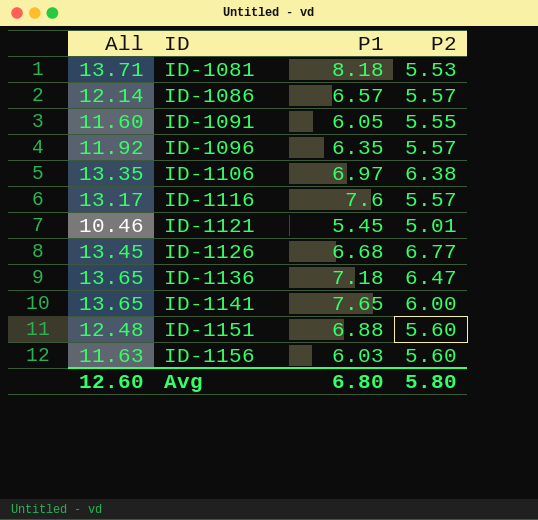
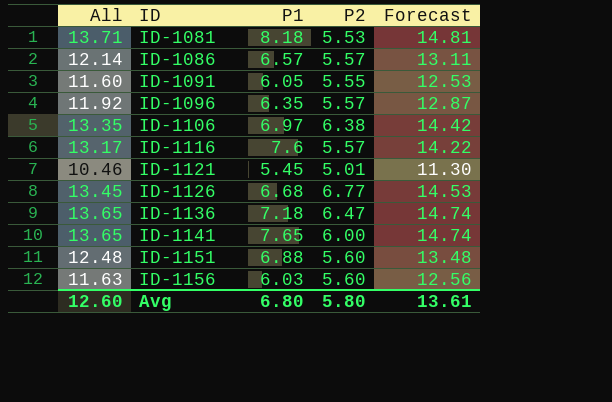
column Forecast | formula: none -> [All] * 1.08

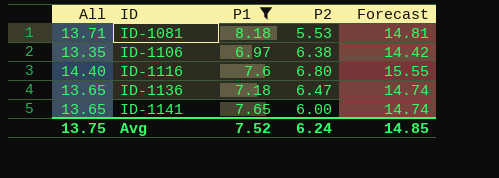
filter: none -> P1 >= 6.97
ID-1116 | All: 13.17 -> 14.40
ID-1116 | P2: 5.57 -> 6.80
ID-1116 | Forecast: 14.22 -> 15.55
Avg | All: 12.60 -> 13.75
Avg | P1: 6.80 -> 7.52
Avg | P2: 5.80 -> 6.24
Avg | Forecast: 13.61 -> 14.85

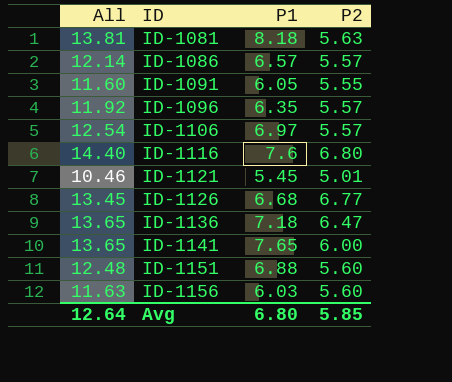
filter: P1 >= 6.97 -> none
column Forecast | formula: [All] * 1.08 -> none
ID-1081 | All: 13.71 -> 13.81
ID-1081 | P2: 5.53 -> 5.63
ID-1106 | All: 13.35 -> 12.54
ID-1106 | P2: 6.38 -> 5.57
Avg | All: 13.75 -> 12.64
Avg | P1: 7.52 -> 6.80
Avg | P2: 6.24 -> 5.85

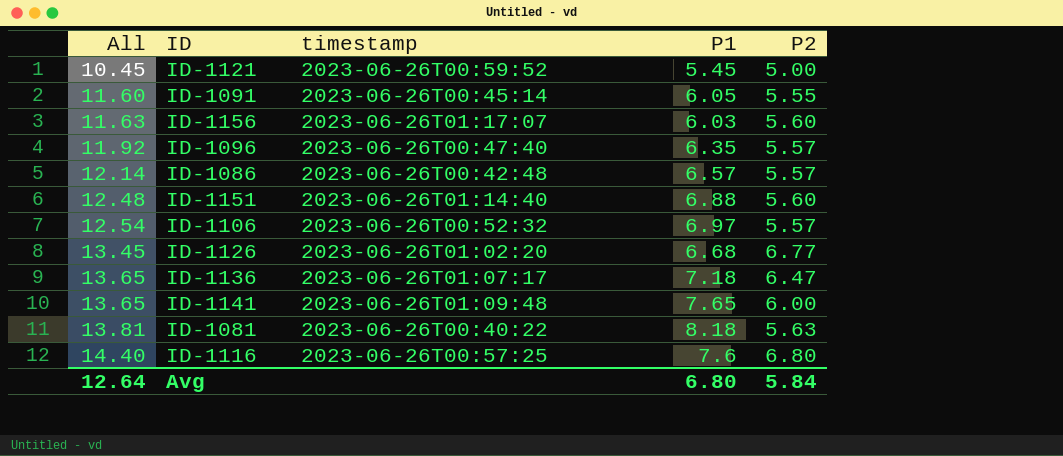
row order: ID ascending -> All ascending
column timestamp | position: none -> 3
ID-1121 | All: 10.46 -> 10.45
ID-1121 | P2: 5.01 -> 5.00
Avg | P2: 5.85 -> 5.84

